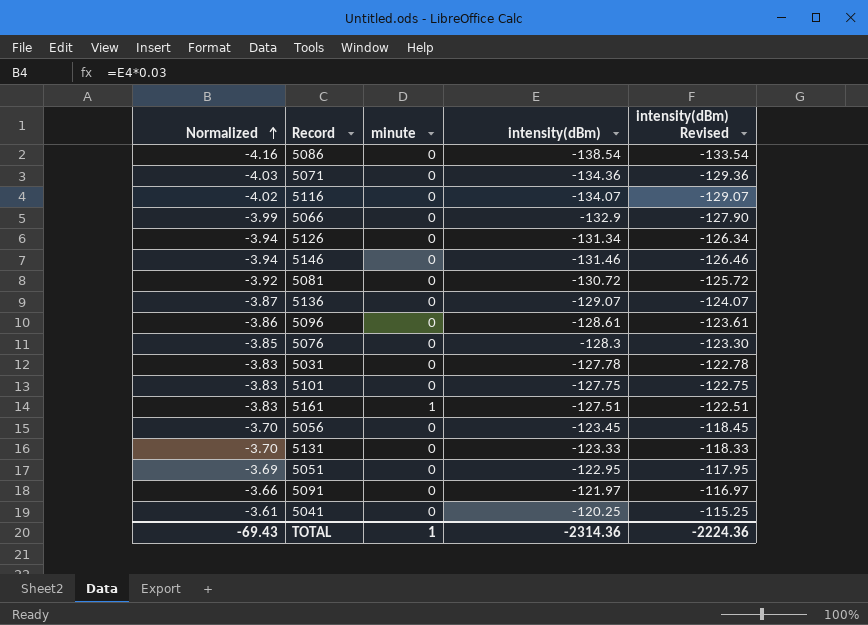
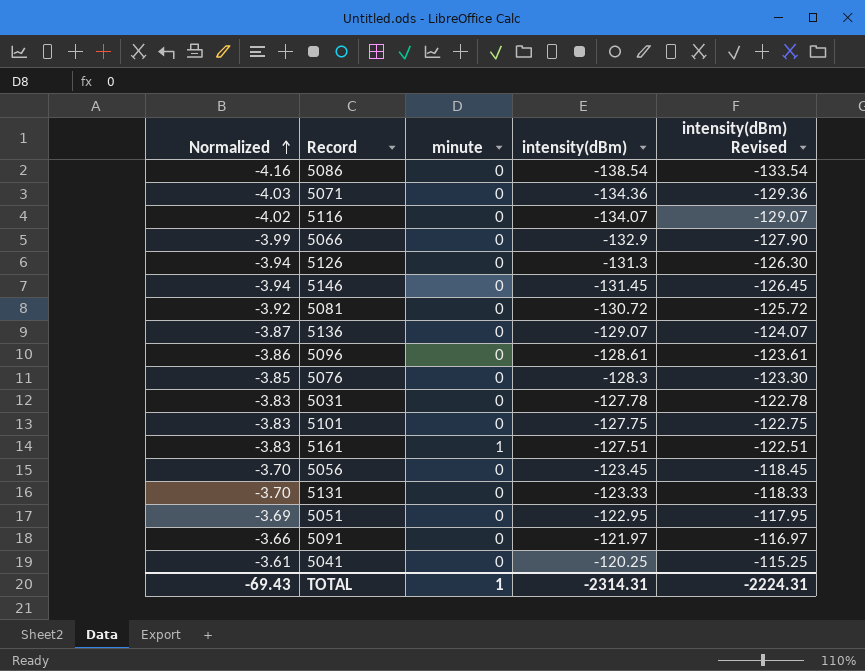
5126 | intensity(dBm): -131.34 -> -131.3
5126 | intensity(dBm) Revised: -126.34 -> -126.30
5146 | intensity(dBm): -131.46 -> -131.45
5146 | intensity(dBm) Revised: -126.46 -> -126.45
TOTAL | intensity(dBm): -2314.36 -> -2314.31
TOTAL | intensity(dBm) Revised: -2224.36 -> -2224.31

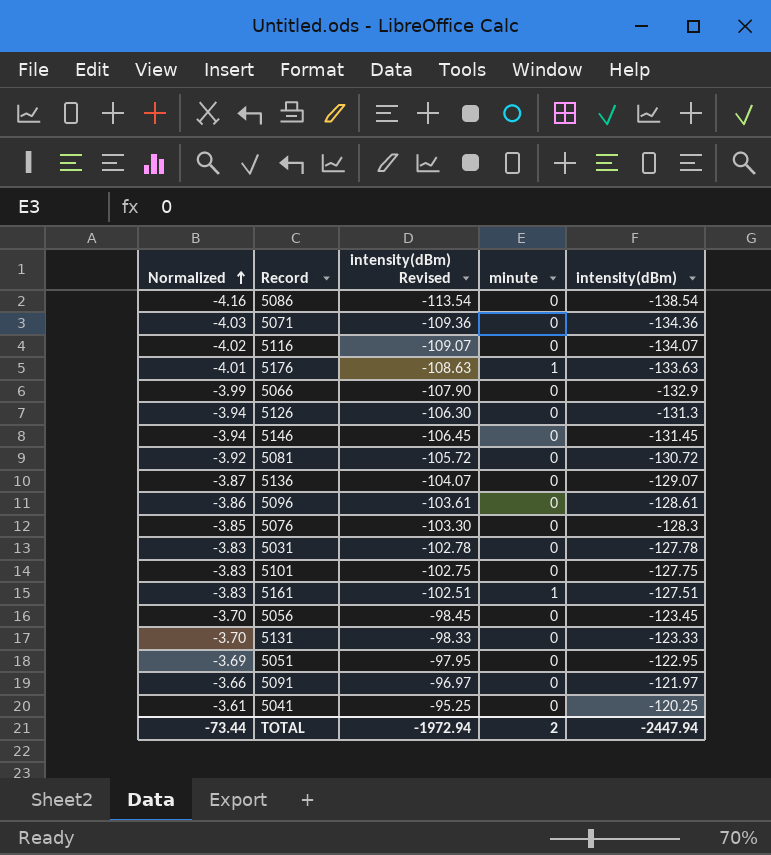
column intensity(dBm) Revised | formula: [intensity(dBm)] + 5 -> [intensity(dBm)] + 25
column intensity(dBm) Revised | position: 5 -> 3
row 5176: none -> -4.01 | -108.63 | 1 | -133.63
TOTAL | Normalized: -69.43 -> -73.44
TOTAL | intensity(dBm) Revised: -2224.31 -> -1972.94
TOTAL | minute: 1 -> 2
TOTAL | intensity(dBm): -2314.31 -> -2447.94

